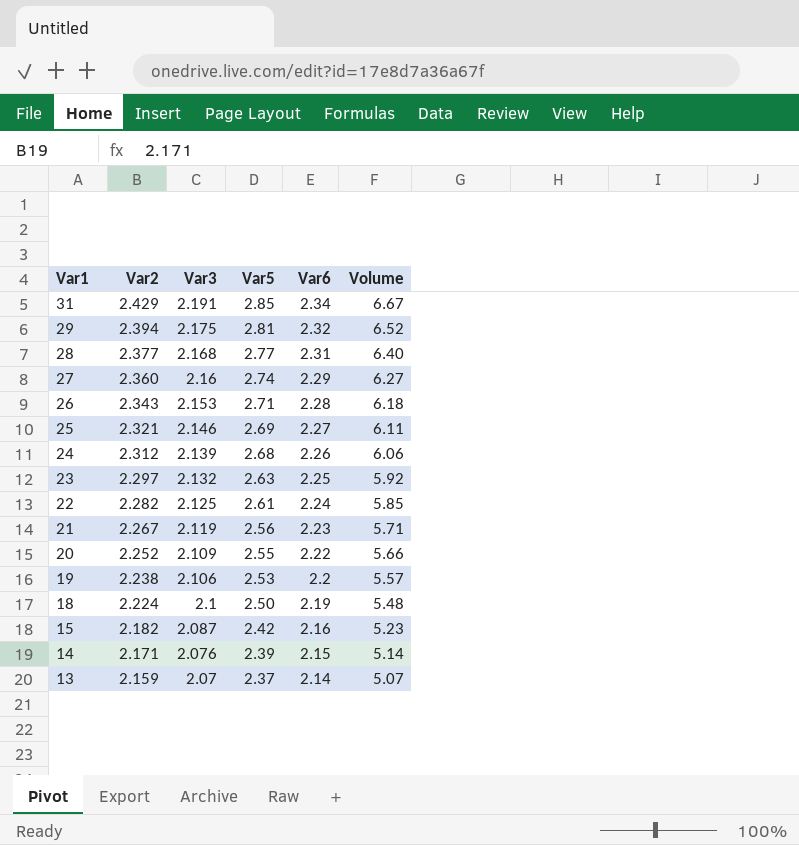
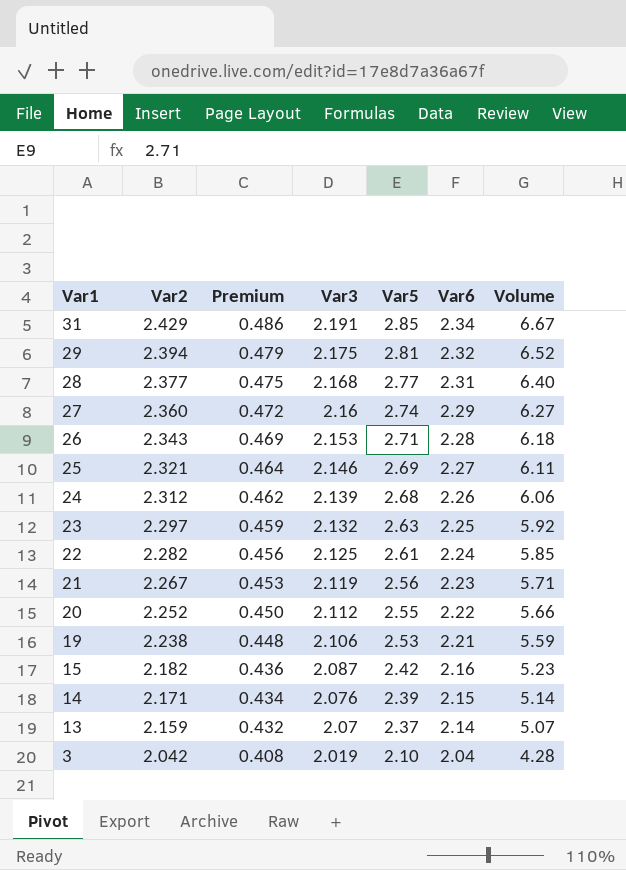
column Premium | formula: none -> [Var2] * 0.2
row 18: 2.224 | 2.1 | 2.50 | 2.19 | 5.48 -> none
20 | Var3: 2.109 -> 2.112
19 | Var6: 2.2 -> 2.21
19 | Volume: 5.57 -> 5.59
row 3: none -> 2.042 | 0.408 | 2.019 | 2.10 | 2.04 | 4.28

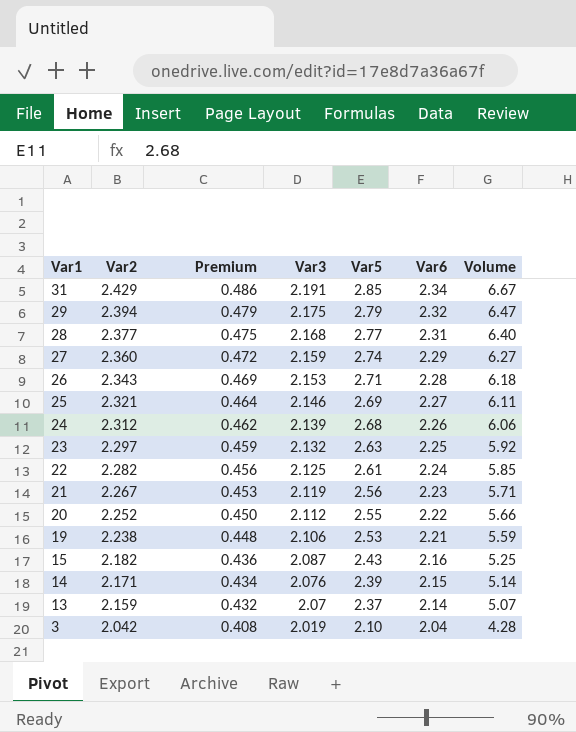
29 | Var5: 2.81 -> 2.79
29 | Volume: 6.52 -> 6.47
27 | Var3: 2.16 -> 2.159
15 | Var5: 2.42 -> 2.43
15 | Volume: 5.23 -> 5.25

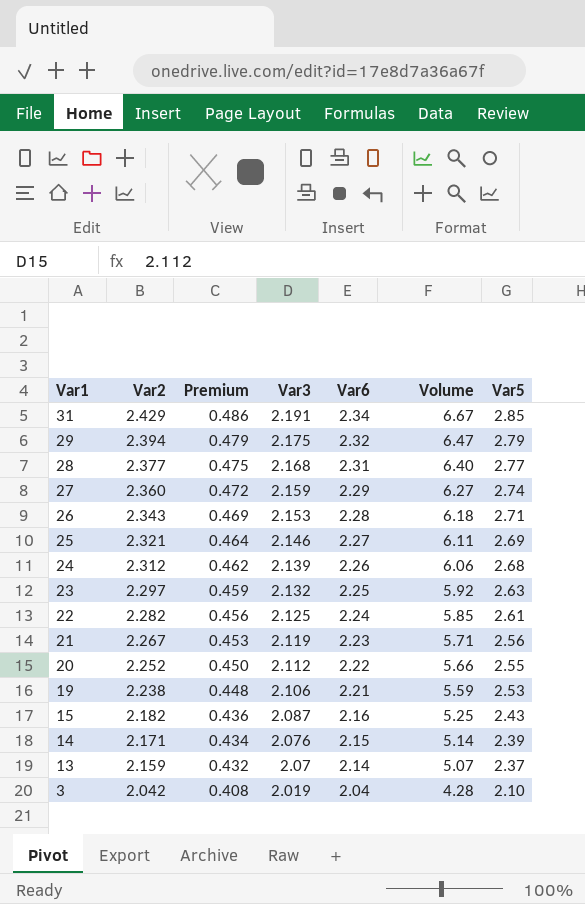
column Var5 | position: 5 -> 7

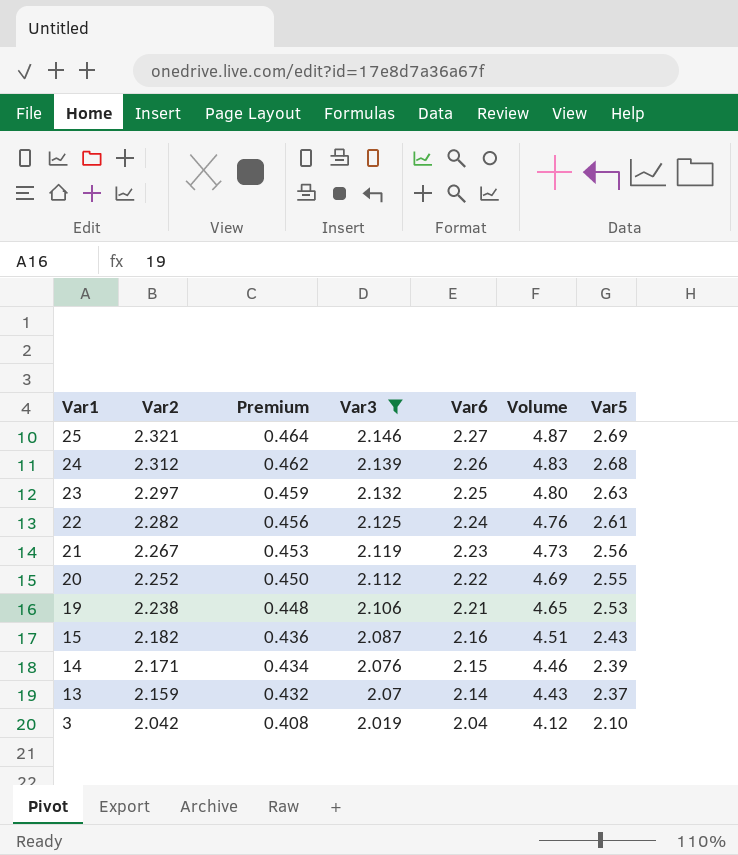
filter: none -> Var3 <= 2.146
column Volume | formula: [Var6] * [Var5] -> [Var3] * [Var6]

